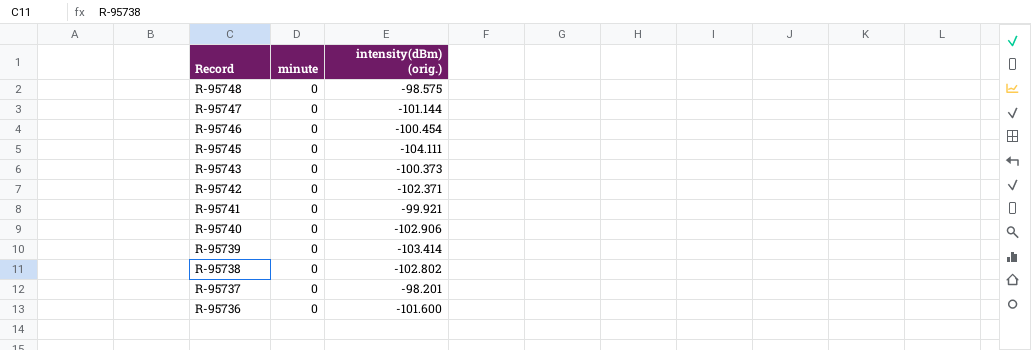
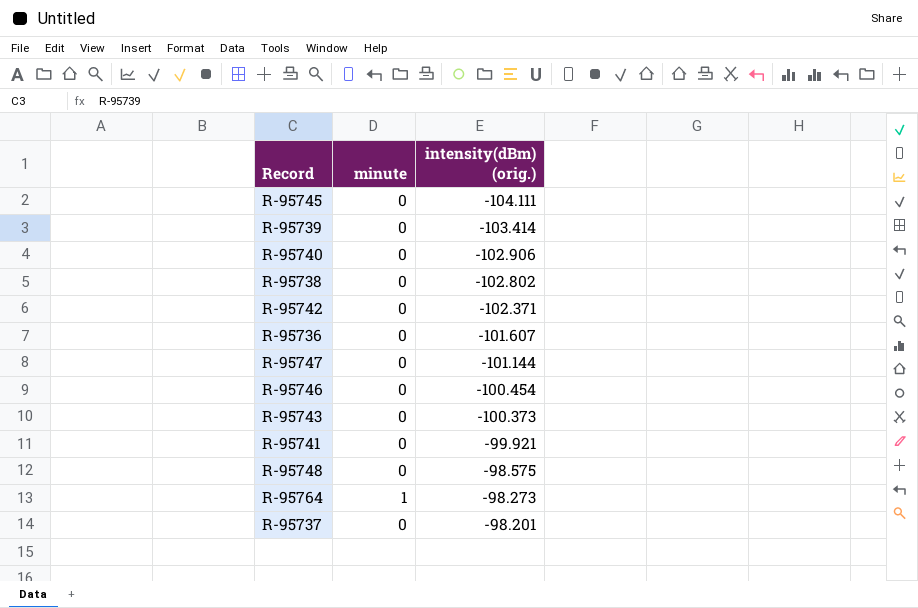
row order: Record descending -> intensity(dBm) (orig.) ascending
R-95736 | intensity(dBm) (orig.): -101.600 -> -101.607
row R-95764: none -> 1 | -98.273

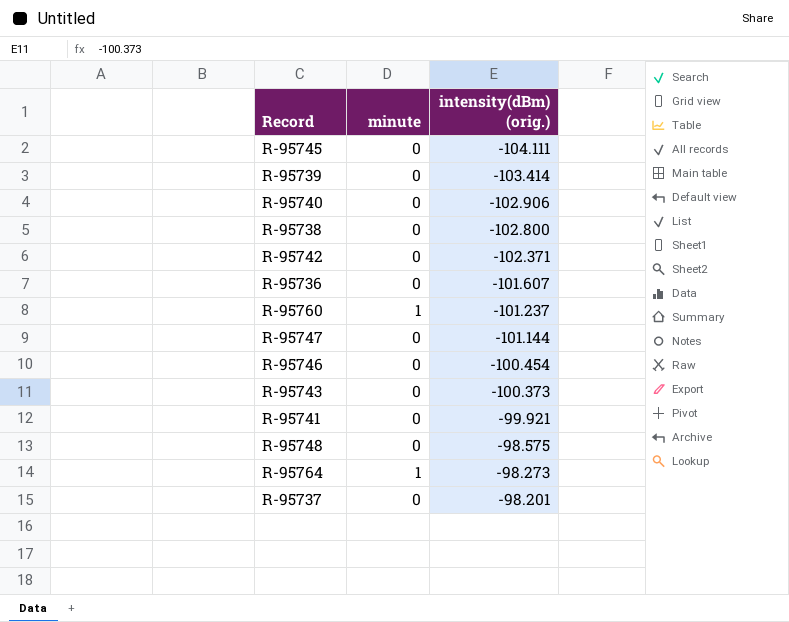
R-95738 | intensity(dBm) (orig.): -102.802 -> -102.800
row R-95760: none -> 1 | -101.237

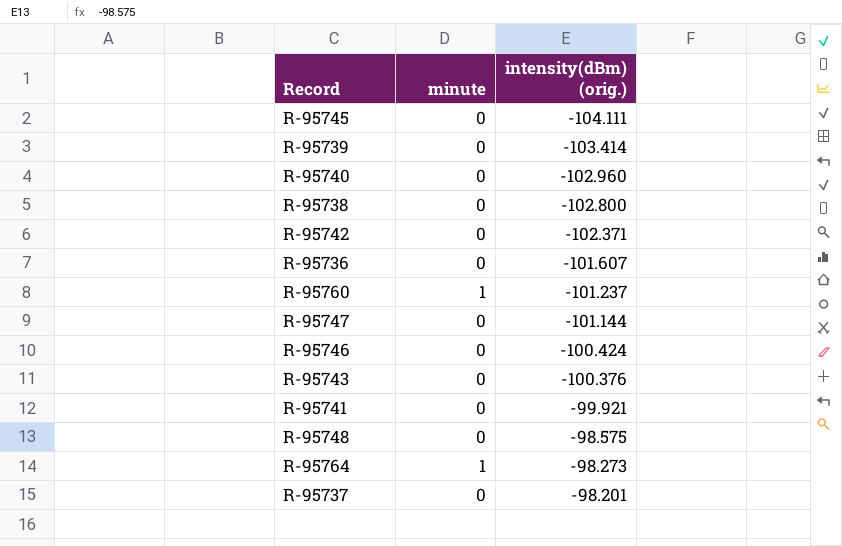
R-95740 | intensity(dBm) (orig.): -102.906 -> -102.960
R-95746 | intensity(dBm) (orig.): -100.454 -> -100.424
R-95743 | intensity(dBm) (orig.): -100.373 -> -100.376

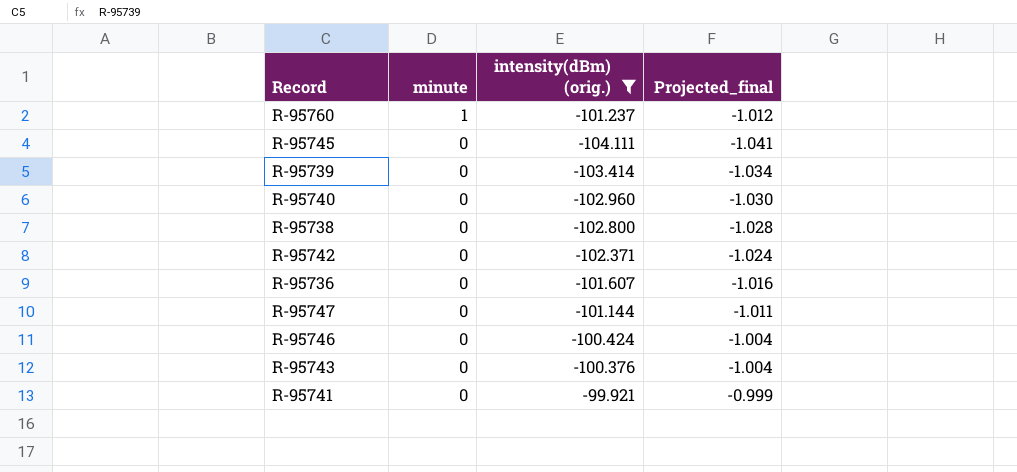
filter: none -> intensity(dBm) (orig.) <= -99.921
row order: intensity(dBm) (orig.) ascending -> minute descending
column Projected_final | formula: none -> [intensity(dBm) (orig.)] * 0.01

